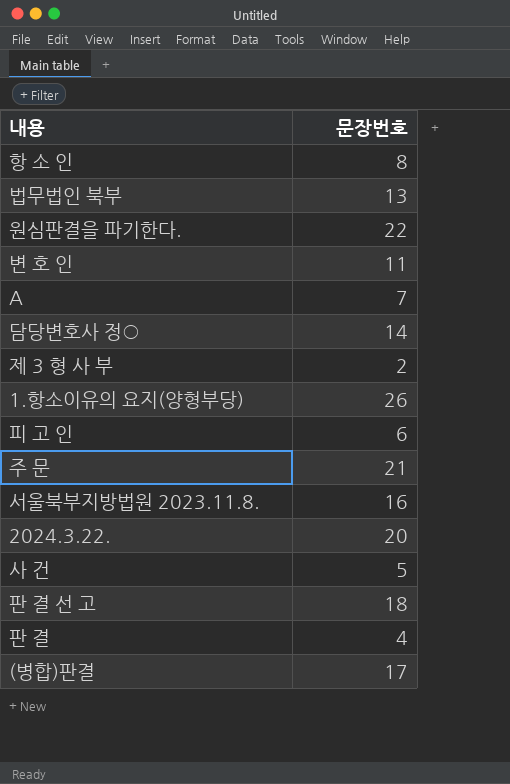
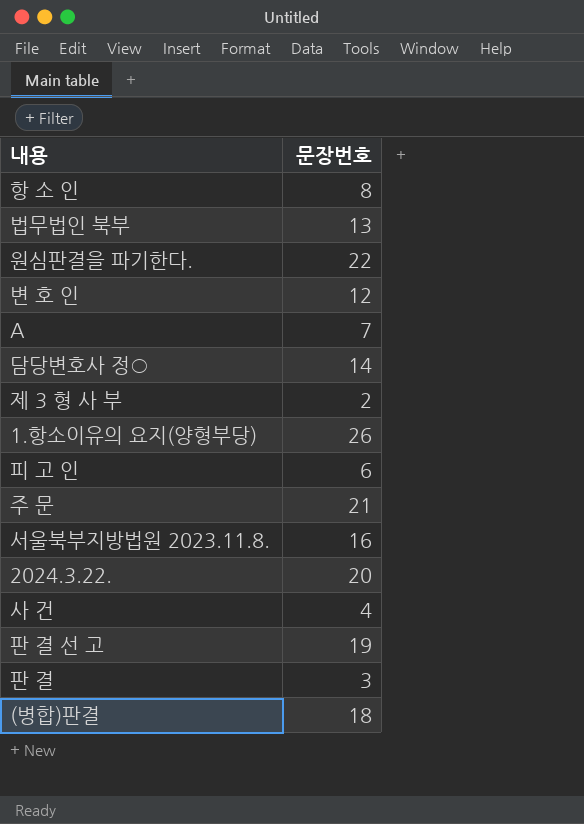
변 호 인 | 문장번호: 11 -> 12
사 건 | 문장번호: 5 -> 4
판 결 선 고 | 문장번호: 18 -> 19
판 결 | 문장번호: 4 -> 3
(병합)판결 | 문장번호: 17 -> 18

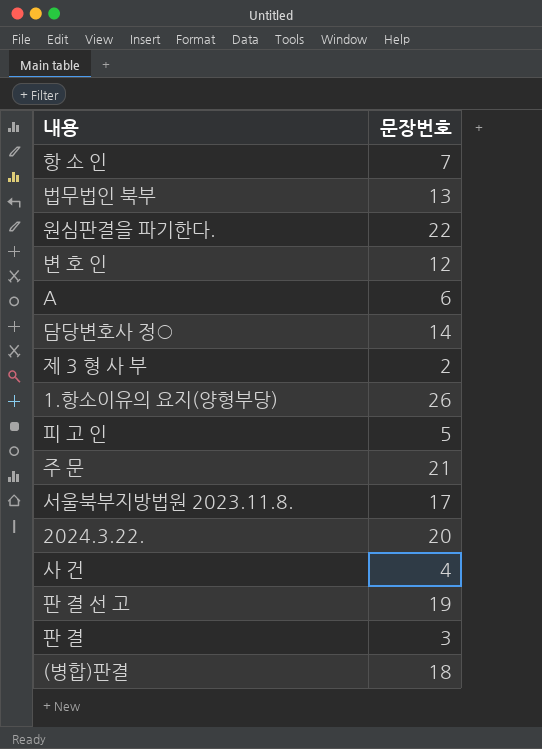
항 소 인 | 문장번호: 8 -> 7
A | 문장번호: 7 -> 6
피 고 인 | 문장번호: 6 -> 5
서울북부지방법원 2023.11.8. | 문장번호: 16 -> 17

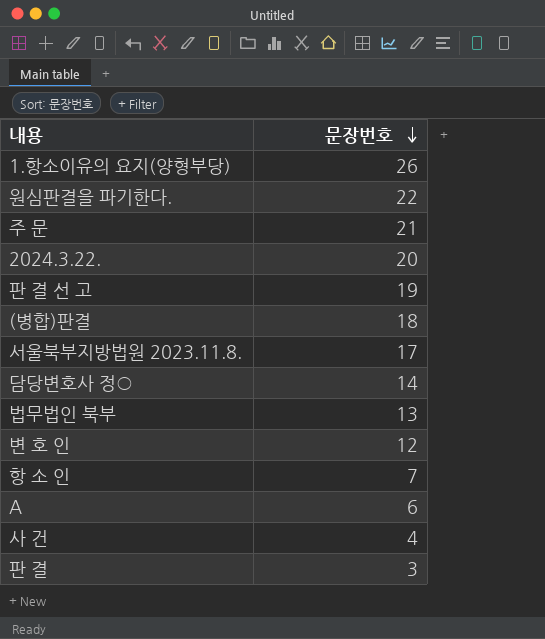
row order: none -> 문장번호 descending
row 제 3 형 사 부: 2 -> none
row 피 고 인: 5 -> none

